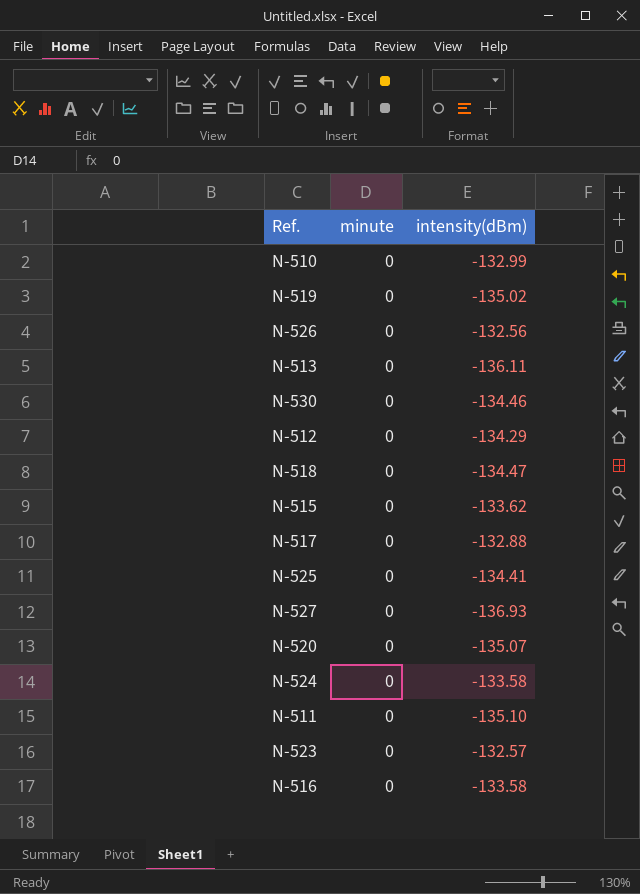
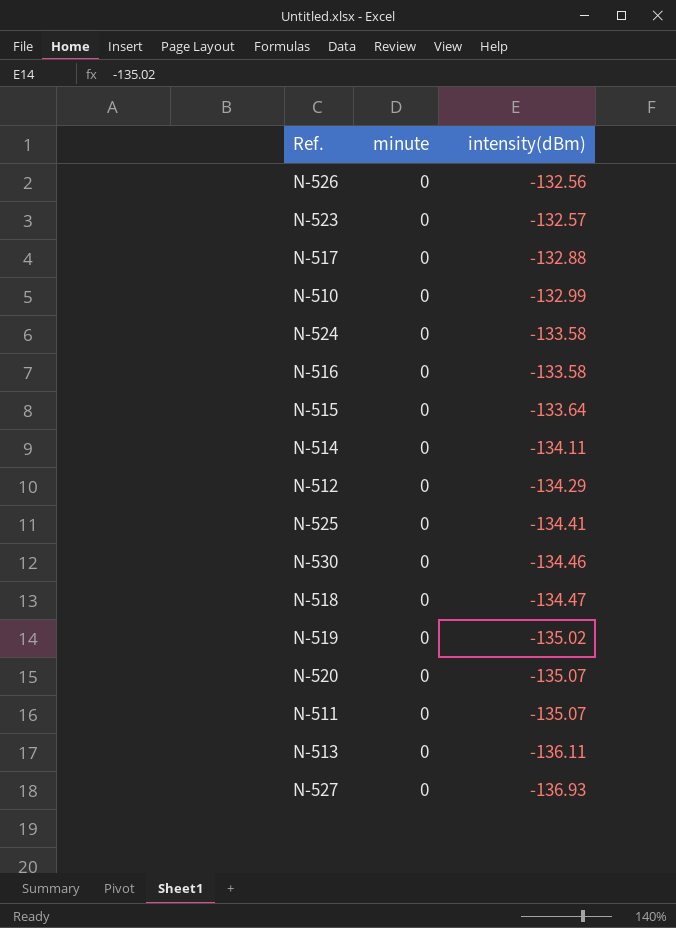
row order: none -> intensity(dBm) descending
N-515 | intensity(dBm): -133.62 -> -133.64
row N-514: none -> 0 | -134.11
N-511 | intensity(dBm): -135.10 -> -135.07

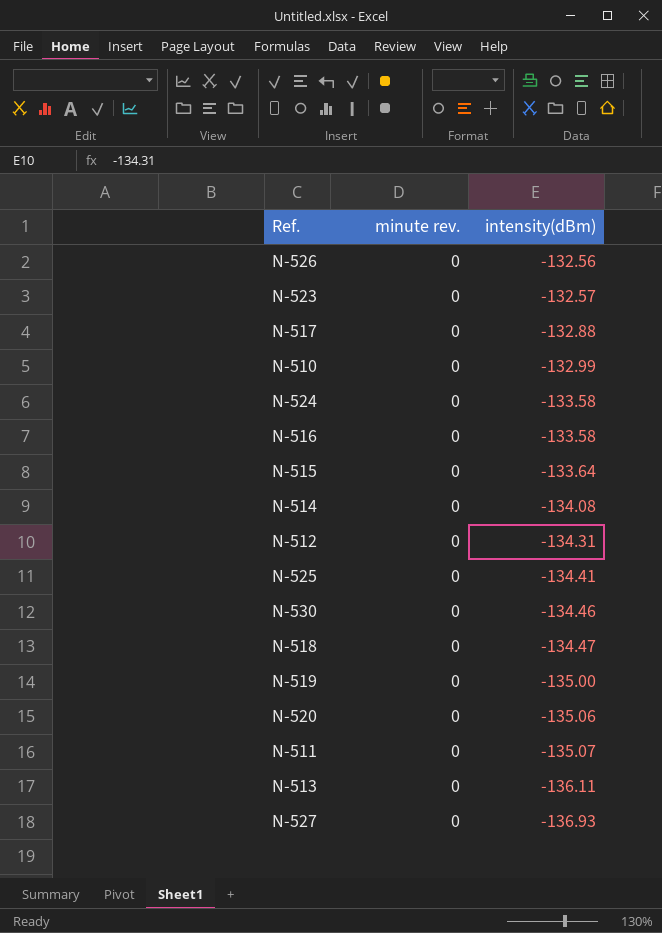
column name: minute -> minute rev.
N-514 | intensity(dBm): -134.11 -> -134.08
N-512 | intensity(dBm): -134.29 -> -134.31
N-519 | intensity(dBm): -135.02 -> -135.00
N-520 | intensity(dBm): -135.07 -> -135.06

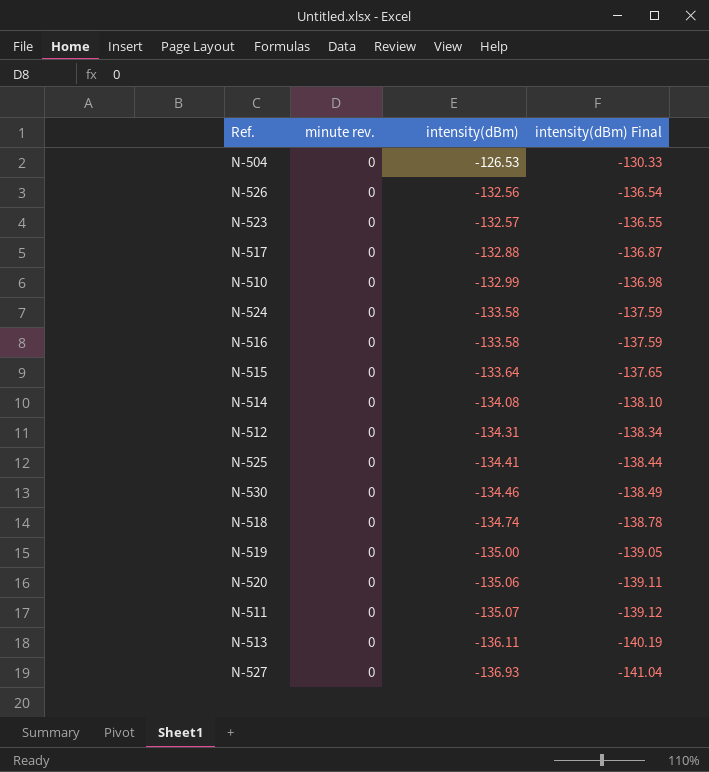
column intensity(dBm) Final | formula: none -> [intensity(dBm)] * 1.03
row N-504: none -> 0 | -126.53 | -130.33
N-518 | intensity(dBm): -134.47 -> -134.74

